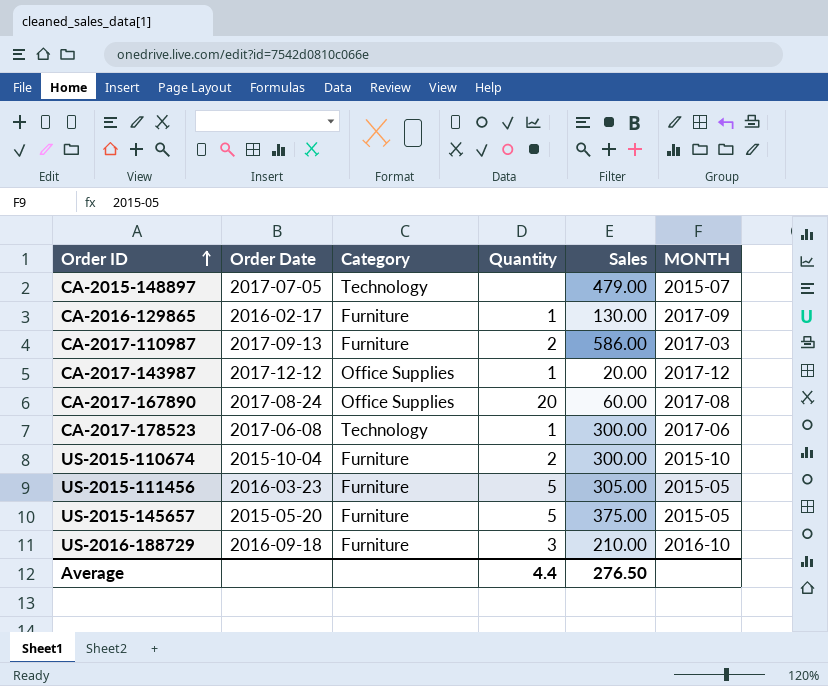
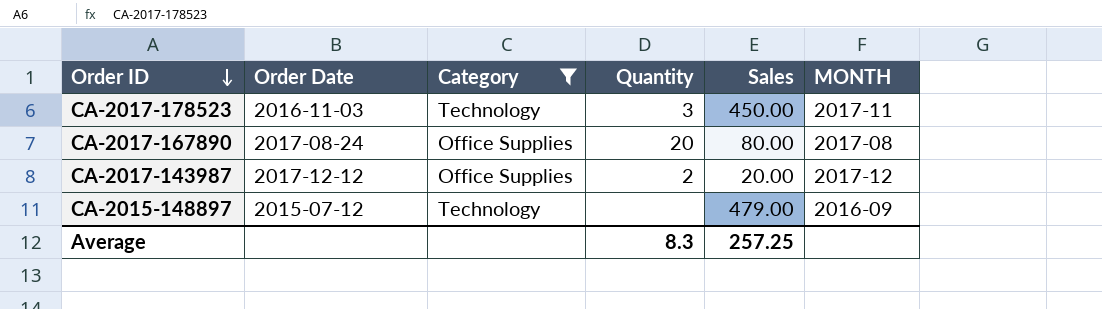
filter: none -> Category != Furniture
row order: Order ID ascending -> Order ID descending
CA-2017-178523 | Order Date: 2017-06-08 -> 2016-11-03
CA-2017-178523 | Quantity: 1 -> 3
CA-2017-178523 | Sales: 300.00 -> 450.00
CA-2017-178523 | MONTH: 2017-06 -> 2017-11
CA-2017-167890 | Sales: 60.00 -> 80.00
CA-2017-143987 | Quantity: 1 -> 2
CA-2015-148897 | Order Date: 2017-07-05 -> 2015-07-12
CA-2015-148897 | MONTH: 2015-07 -> 2016-09
Average | Quantity: 4.4 -> 8.3
Average | Sales: 276.50 -> 257.25

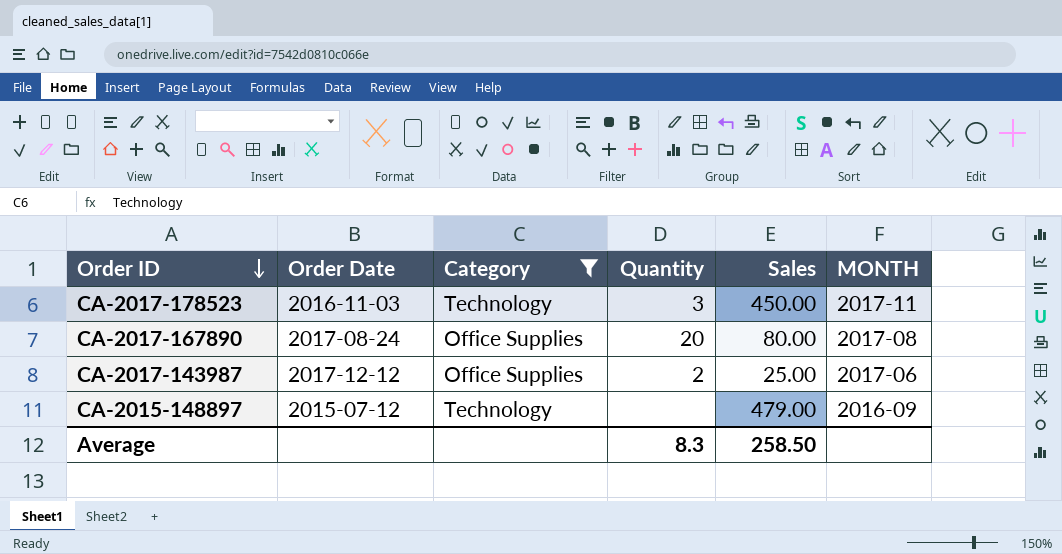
CA-2017-143987 | Sales: 20.00 -> 25.00
CA-2017-143987 | MONTH: 2017-12 -> 2017-06
Average | Sales: 257.25 -> 258.50

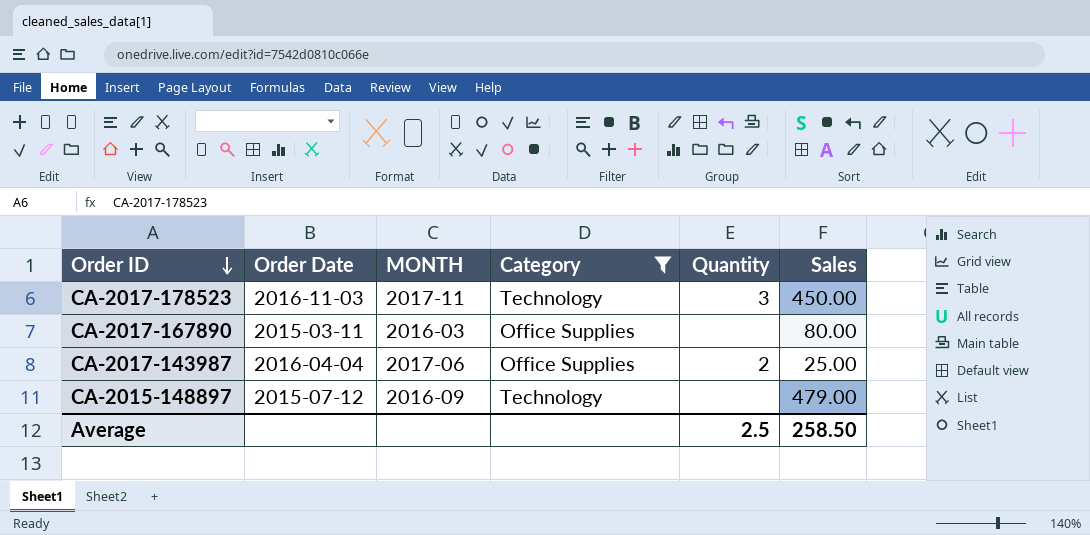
column MONTH | position: 6 -> 3
CA-2017-167890 | Order Date: 2017-08-24 -> 2015-03-11
CA-2017-167890 | MONTH: 2017-08 -> 2016-03
CA-2017-167890 | Quantity: 20 -> none
CA-2017-143987 | Order Date: 2017-12-12 -> 2016-04-04
Average | Quantity: 8.3 -> 2.5

